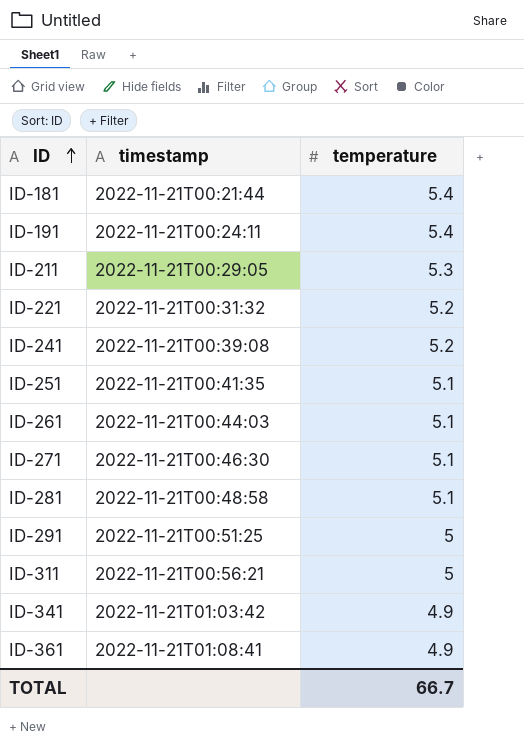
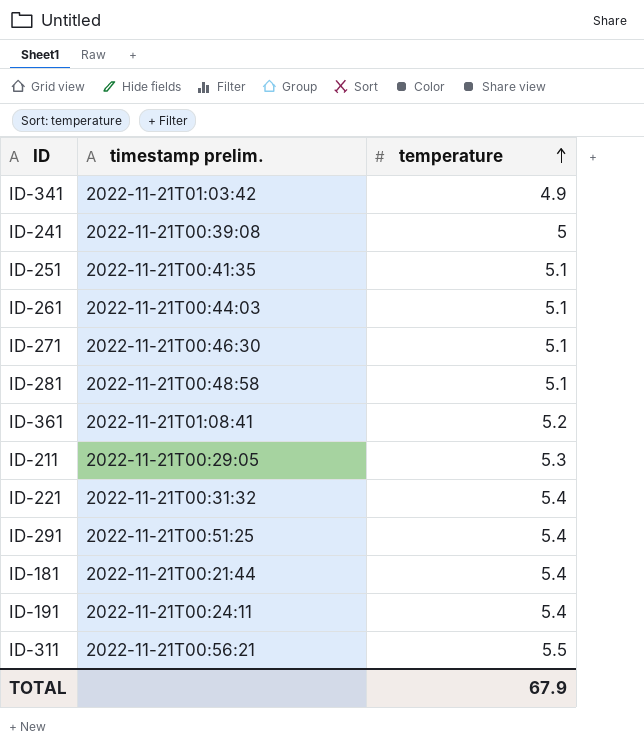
row order: ID ascending -> temperature ascending
column name: timestamp -> timestamp prelim.
ID-241 | temperature: 5.2 -> 5
ID-361 | temperature: 4.9 -> 5.2
ID-221 | temperature: 5.2 -> 5.4
ID-291 | temperature: 5 -> 5.4
ID-311 | temperature: 5 -> 5.5
TOTAL | temperature: 66.7 -> 67.9

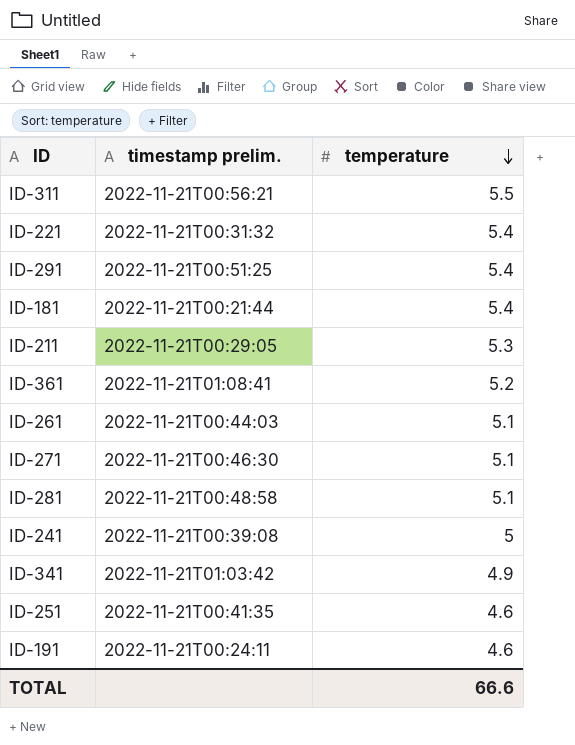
row order: temperature ascending -> temperature descending
ID-251 | temperature: 5.1 -> 4.6
ID-191 | temperature: 5.4 -> 4.6
TOTAL | temperature: 67.9 -> 66.6

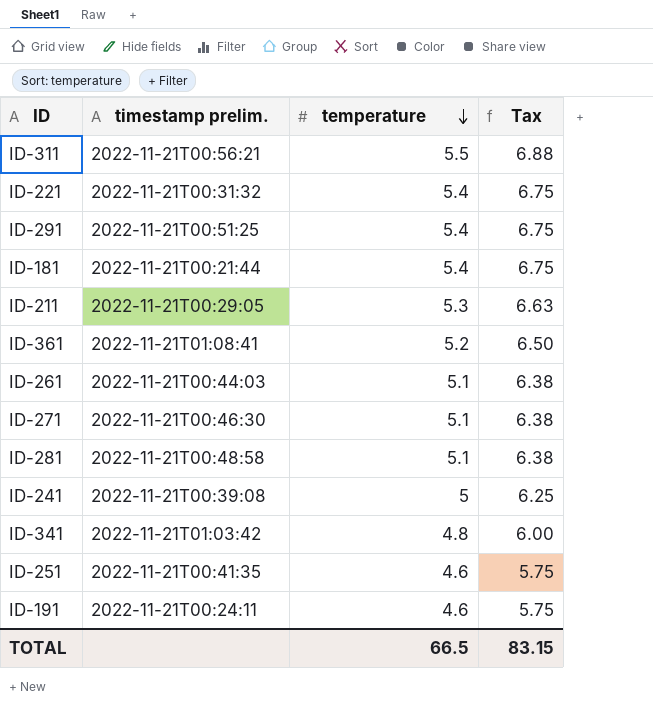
column Tax | formula: none -> [temperature] * 1.25
ID-341 | temperature: 4.9 -> 4.8
TOTAL | temperature: 66.6 -> 66.5

